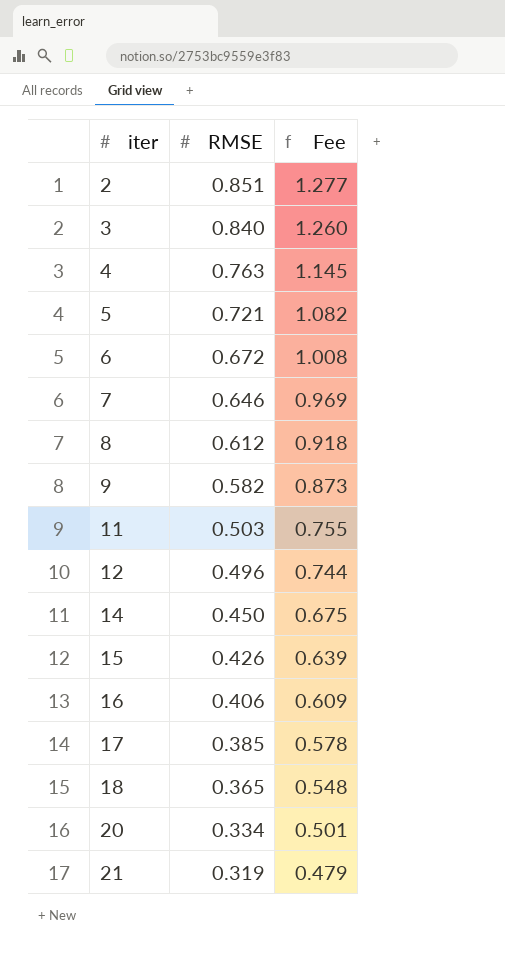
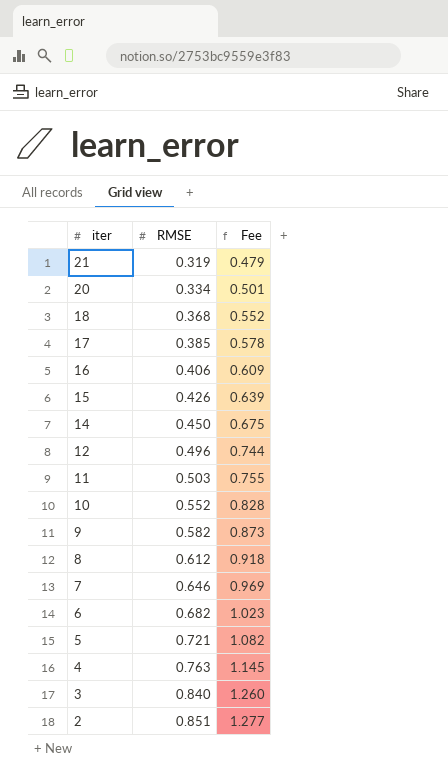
row order: iter ascending -> iter descending
18 | RMSE: 0.365 -> 0.368
18 | Fee: 0.548 -> 0.552
row 10: none -> 0.552 | 0.828
6 | RMSE: 0.672 -> 0.682
6 | Fee: 1.008 -> 1.023

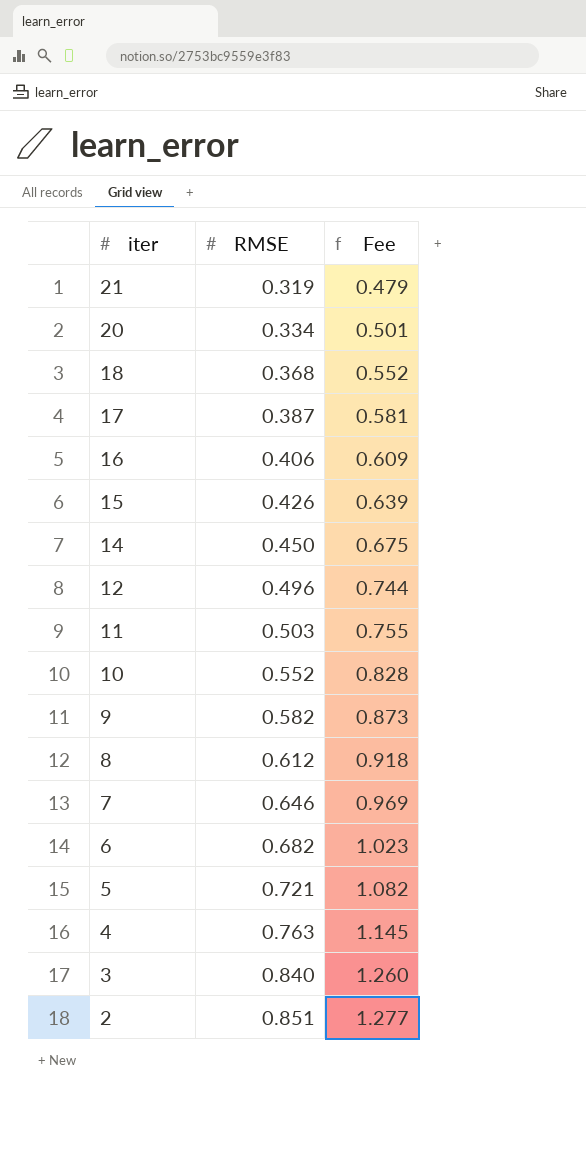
17 | RMSE: 0.385 -> 0.387
17 | Fee: 0.578 -> 0.581

